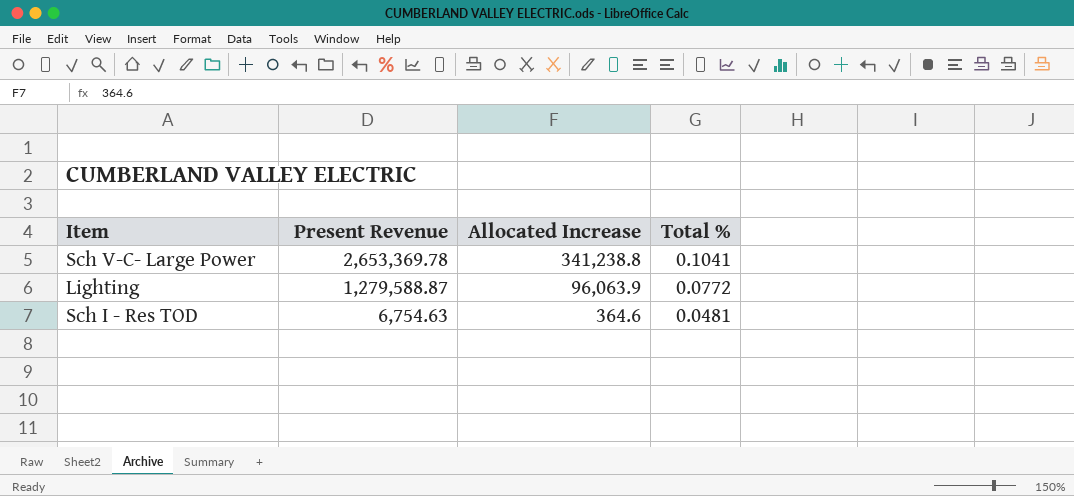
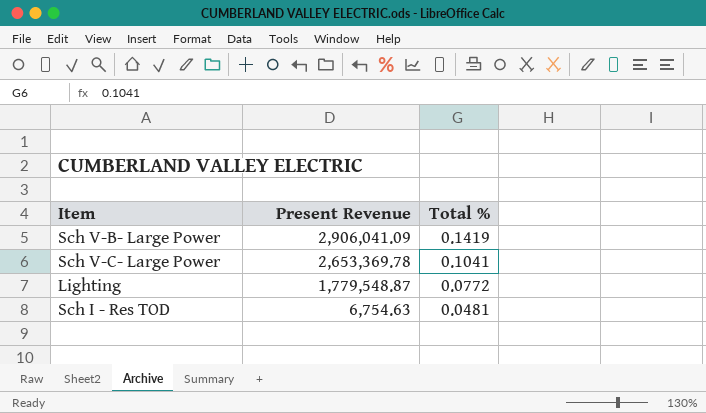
column Allocated Increase | position: 3 -> none
row Sch V-B- Large Power: none -> 2,906,041.09 | 0.1419
Lighting | Present Revenue: 1,279,588.87 -> 1,779,548.87

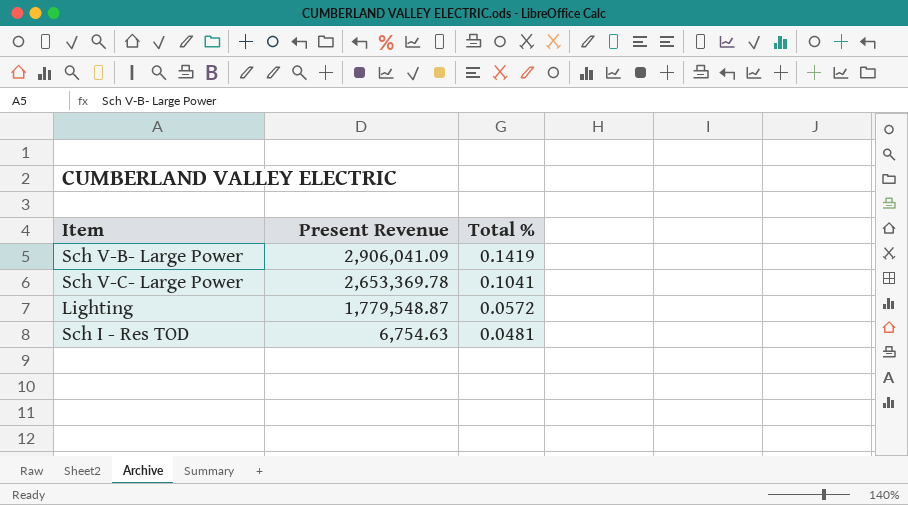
Lighting | Total %: 0.0772 -> 0.0572

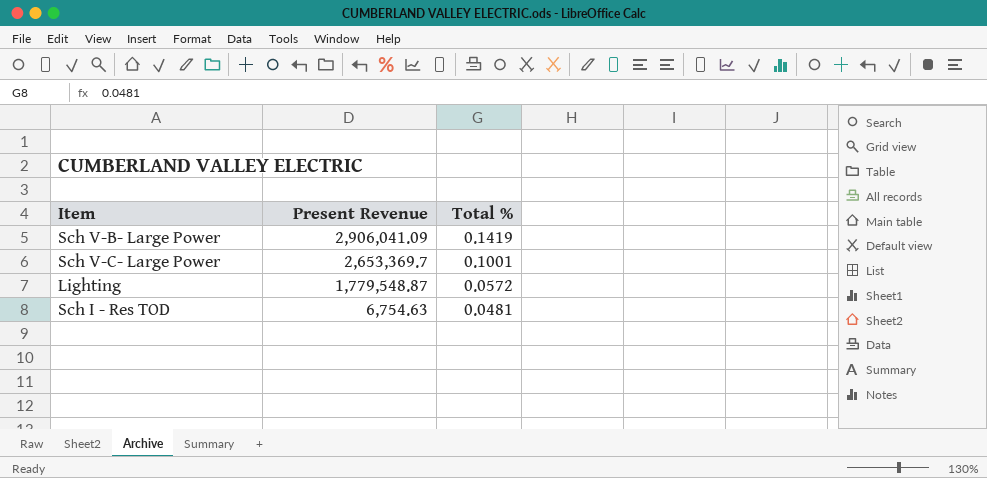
Sch V-C- Large Power | Present Revenue: 2,653,369.78 -> 2,653,369.7
Sch V-C- Large Power | Total %: 0.1041 -> 0.1001

